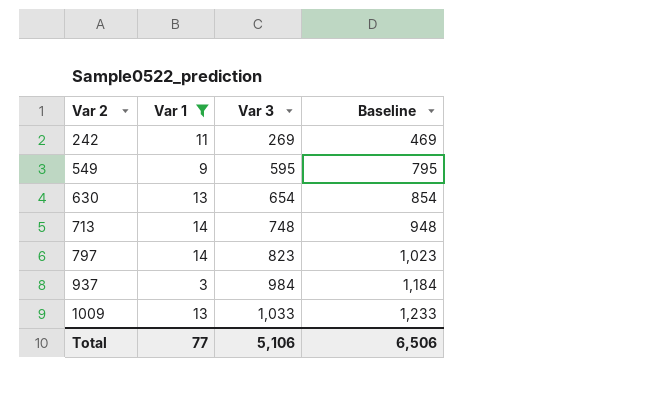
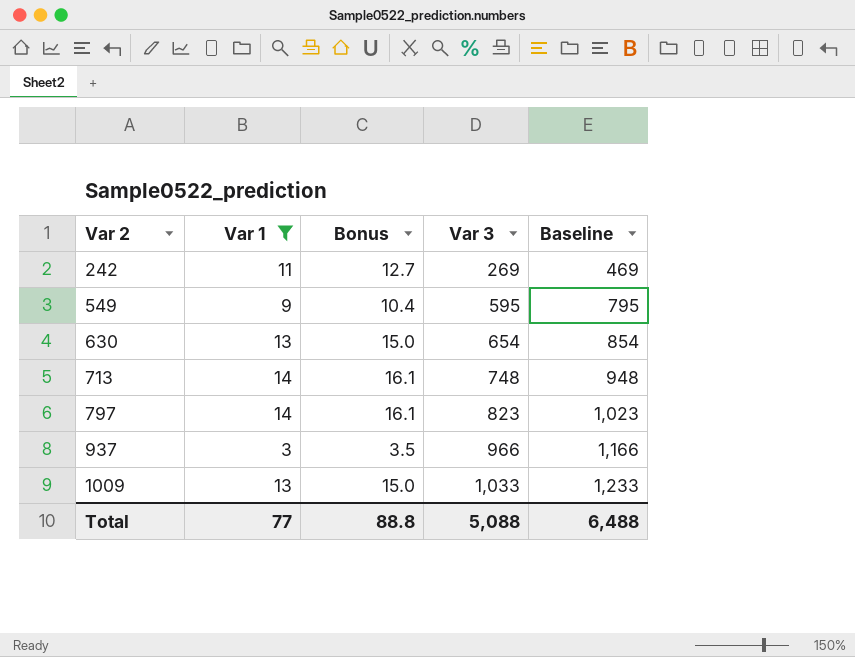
column Bonus | formula: none -> [Var 1] * 1.15
937 | Var 3: 984 -> 966
937 | Baseline: 1,184 -> 1,166
Total | Var 3: 5,106 -> 5,088
Total | Baseline: 6,506 -> 6,488

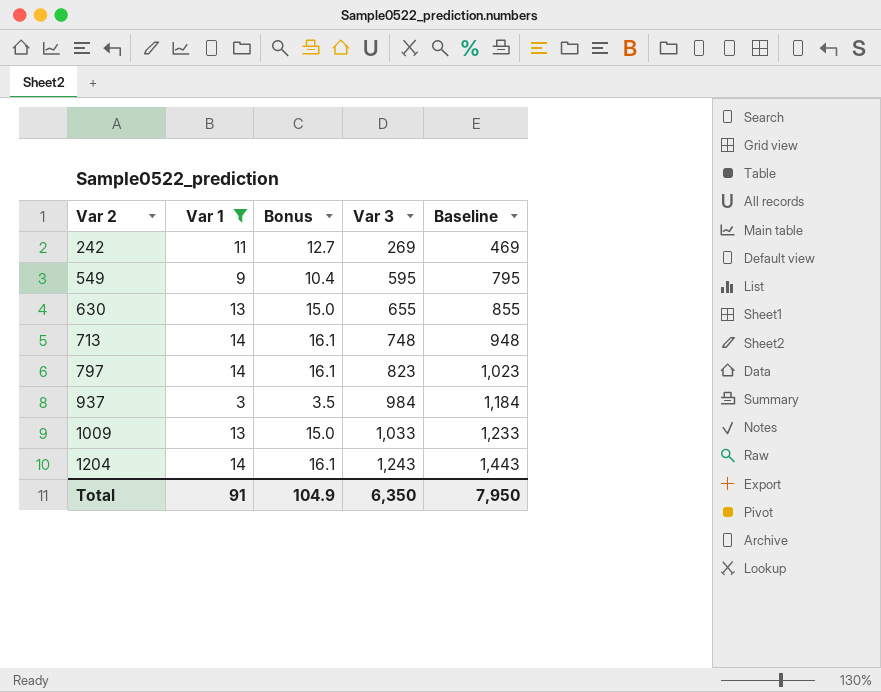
630 | Var 3: 654 -> 655
630 | Baseline: 854 -> 855
937 | Var 3: 966 -> 984
937 | Baseline: 1,166 -> 1,184
row 1204: none -> 14 | 16.1 | 1,243 | 1,443
Total | Var 1: 77 -> 91
Total | Bonus: 88.8 -> 104.9
Total | Var 3: 5,088 -> 6,350
Total | Baseline: 6,488 -> 7,950

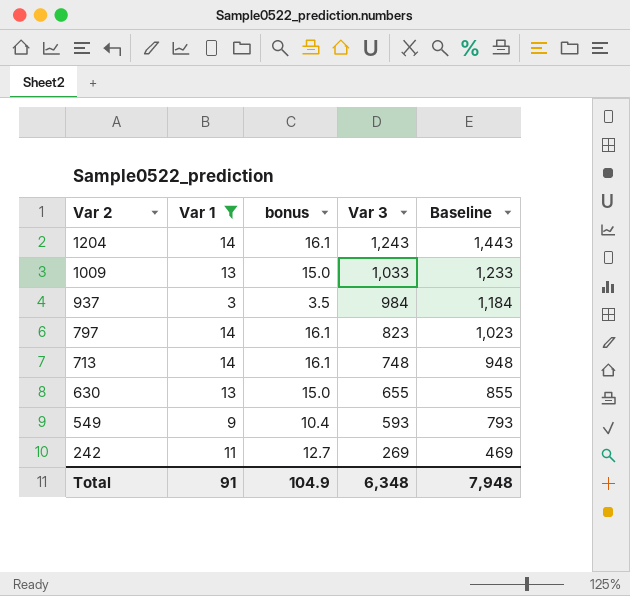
row order: Var 2 ascending -> Var 2 descending
column name: Bonus -> bonus
549 | Var 3: 595 -> 593
549 | Baseline: 795 -> 793
Total | Var 3: 6,350 -> 6,348
Total | Baseline: 7,950 -> 7,948

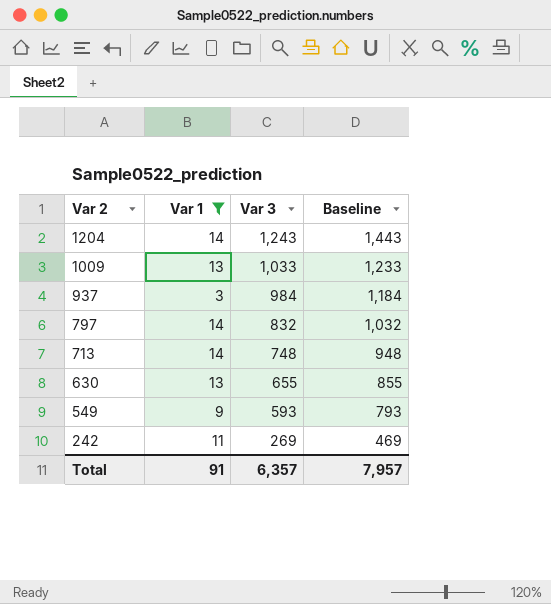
column bonus | formula: [Var 1] * 1.15 -> none
797 | Var 3: 823 -> 832
797 | Baseline: 1,023 -> 1,032
Total | Var 3: 6,348 -> 6,357
Total | Baseline: 7,948 -> 7,957

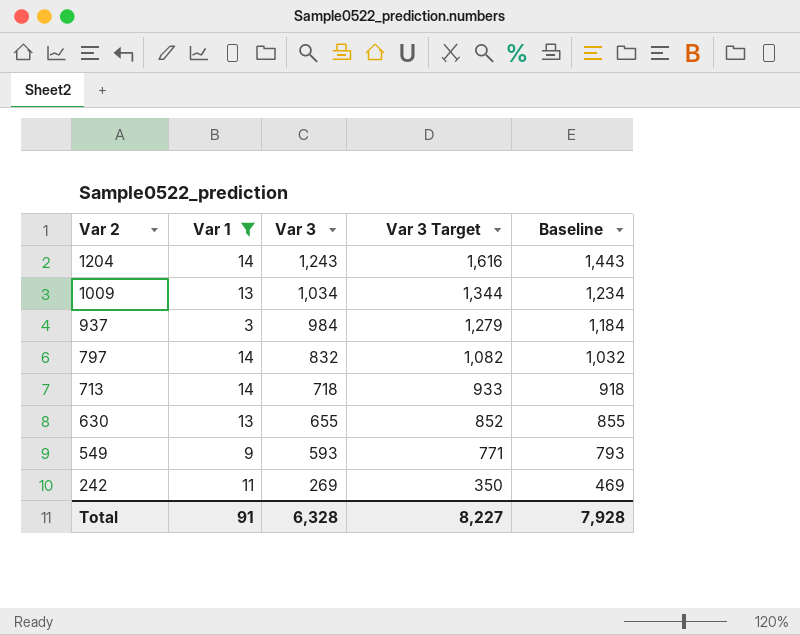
column Var 3 Target | formula: none -> [Var 3] * 1.3
1009 | Var 3: 1,033 -> 1,034
1009 | Baseline: 1,233 -> 1,234
713 | Var 3: 748 -> 718
713 | Baseline: 948 -> 918
Total | Var 3: 6,357 -> 6,328
Total | Baseline: 7,957 -> 7,928

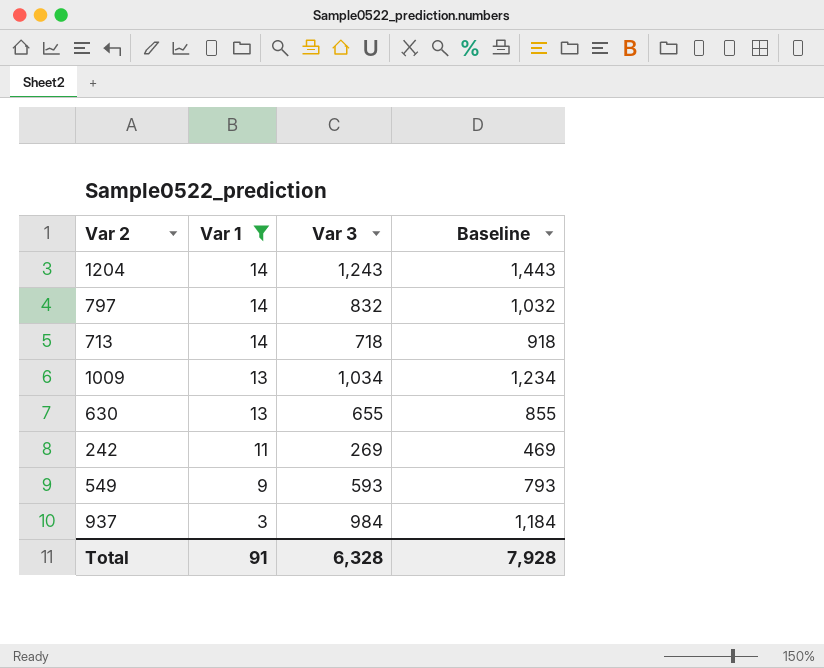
row order: Var 2 descending -> Var 1 descending
column Var 3 Target | formula: [Var 3] * 1.3 -> none

